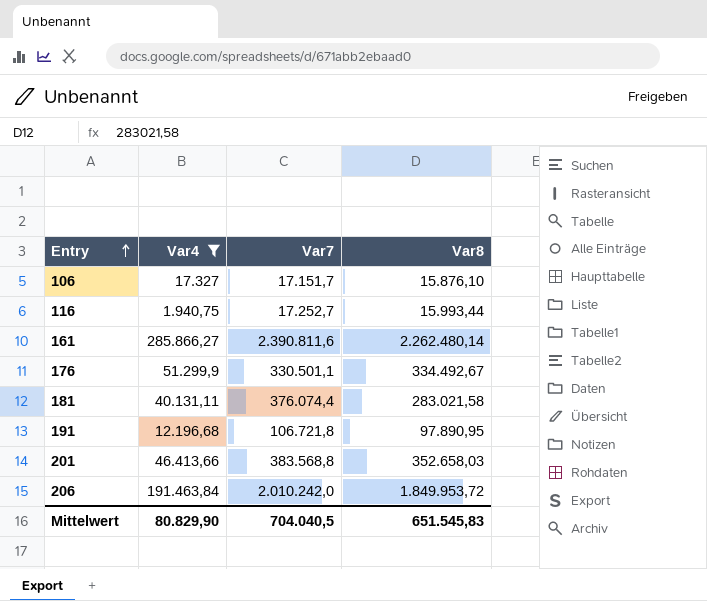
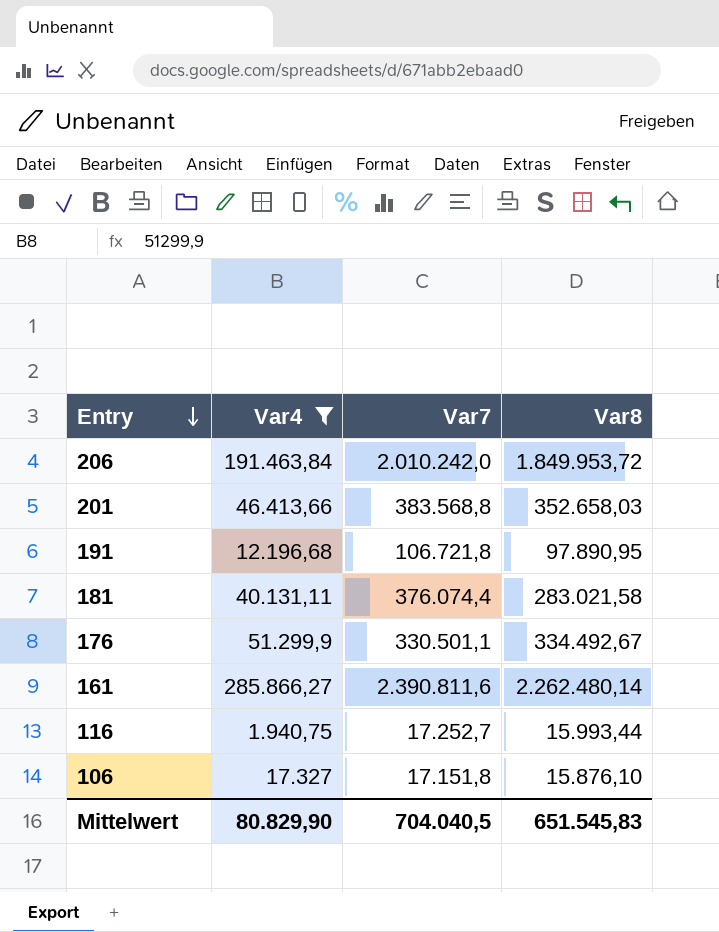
row order: Entry ascending -> Entry descending
106 | Var7: 17.151,7 -> 17.151,8

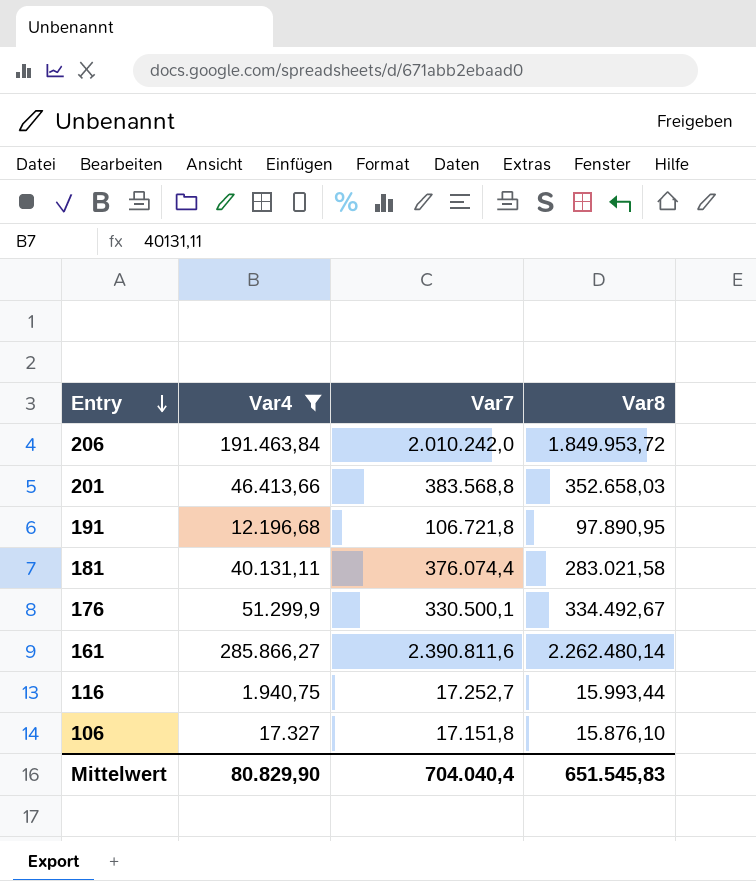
176 | Var7: 330.501,1 -> 330.500,1
Mittelwert | Var7: 704.040,5 -> 704.040,4

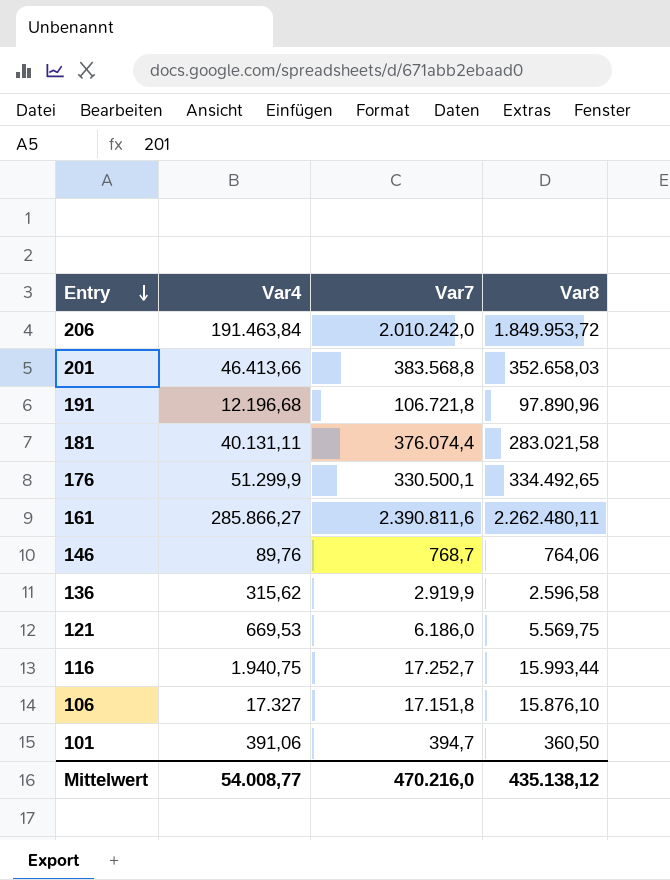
filter: Var4 >= 1.940,75 -> none
191 | Var8: 97.890,95 -> 97.890,96
176 | Var8: 334.492,67 -> 334.492,65
161 | Var8: 2.262.480,14 -> 2.262.480,11
Mittelwert | Var4: 80.829,90 -> 54.008,77
Mittelwert | Var7: 704.040,4 -> 470.216,0
Mittelwert | Var8: 651.545,83 -> 435.138,12

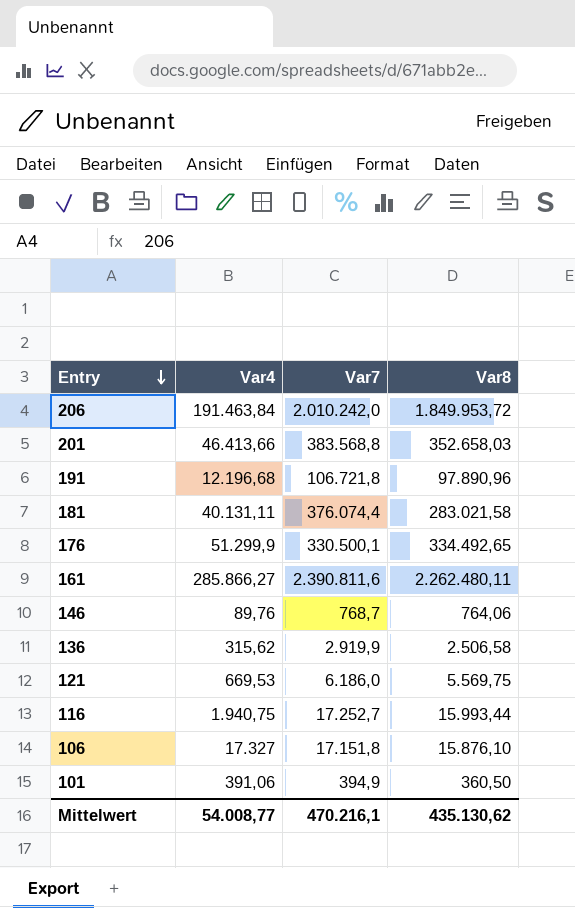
136 | Var8: 2.596,58 -> 2.506,58
101 | Var7: 394,7 -> 394,9
Mittelwert | Var7: 470.216,0 -> 470.216,1
Mittelwert | Var8: 435.138,12 -> 435.130,62

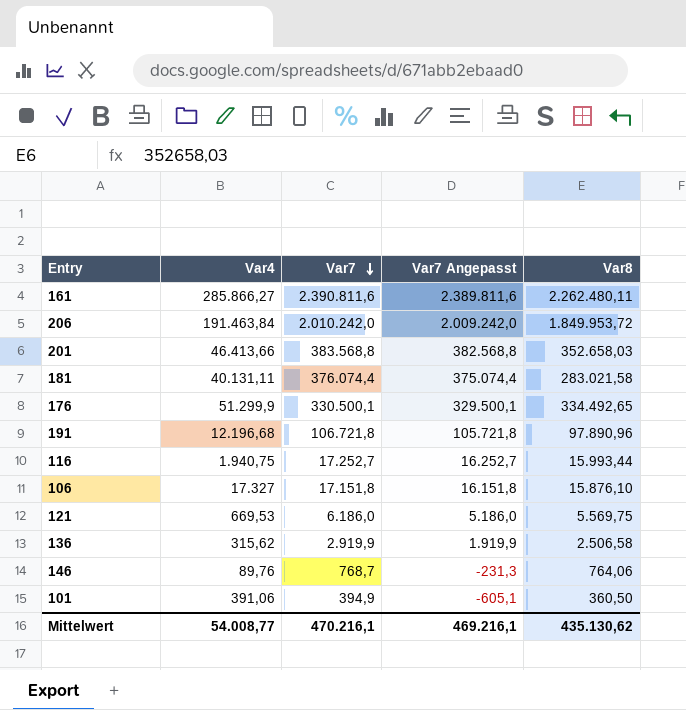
row order: Entry descending -> Var7 descending
column Var7 Angepasst | formula: none -> [Var7] - 1000

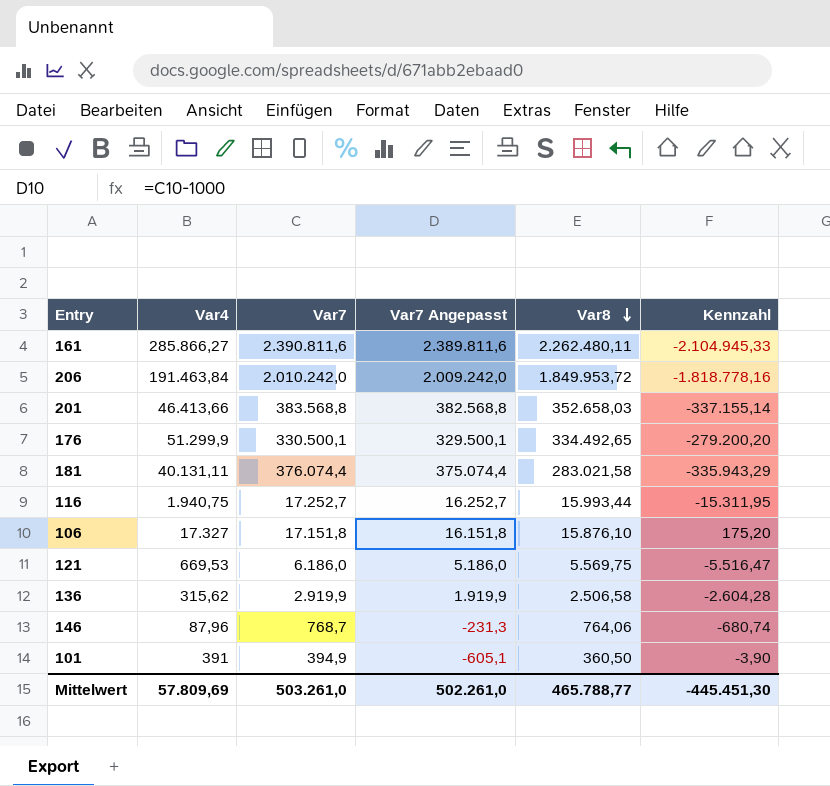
row order: Var7 descending -> Var8 descending
column Kennzahl | formula: none -> [Var4] - [Var7]
row 191: 12.196,68 | 106.721,8 | 105.721,8 | 97.890,96 -> none
146 | Var4: 89,76 -> 87,96
101 | Var4: 391,06 -> 391
Mittelwert | Var4: 54.008,77 -> 57.809,69
Mittelwert | Var7: 470.216,1 -> 503.261,0
Mittelwert | Var7 Angepasst: 469.216,1 -> 502.261,0
Mittelwert | Var8: 435.130,62 -> 465.788,77

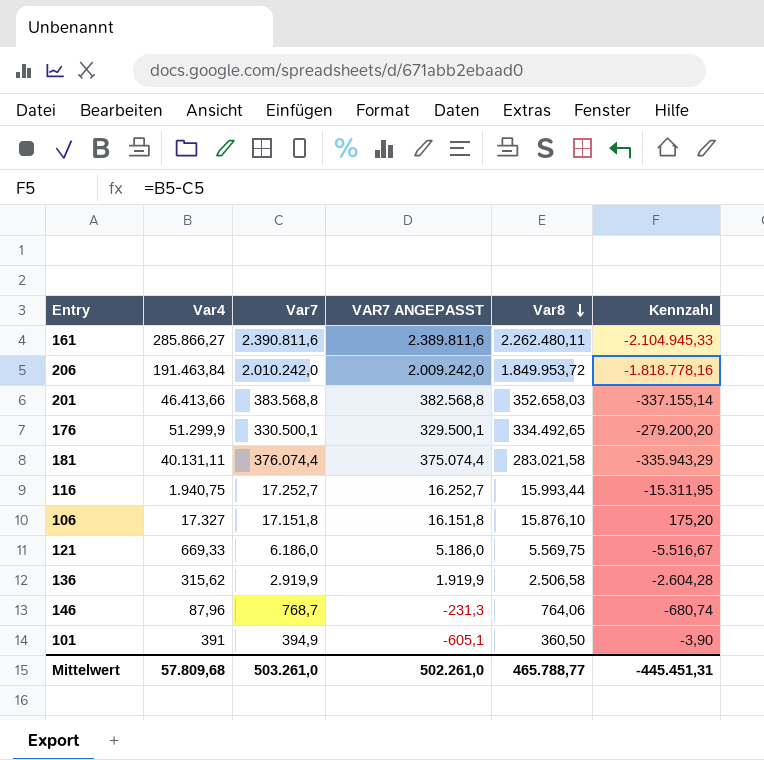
column name: Var7 Angepasst -> VAR7 ANGEPASST
121 | Var4: 669,53 -> 669,33
121 | Kennzahl: -5.516,47 -> -5.516,67
Mittelwert | Var4: 57.809,69 -> 57.809,68
Mittelwert | Kennzahl: -445.451,30 -> -445.451,31

